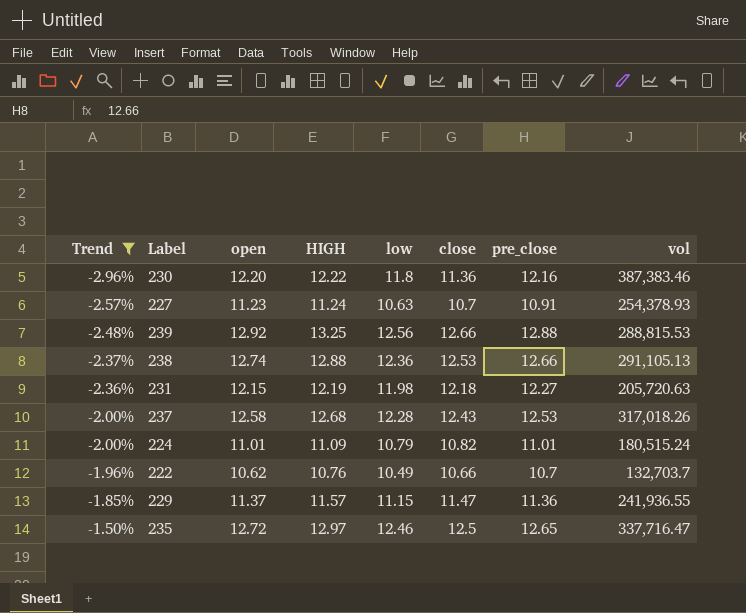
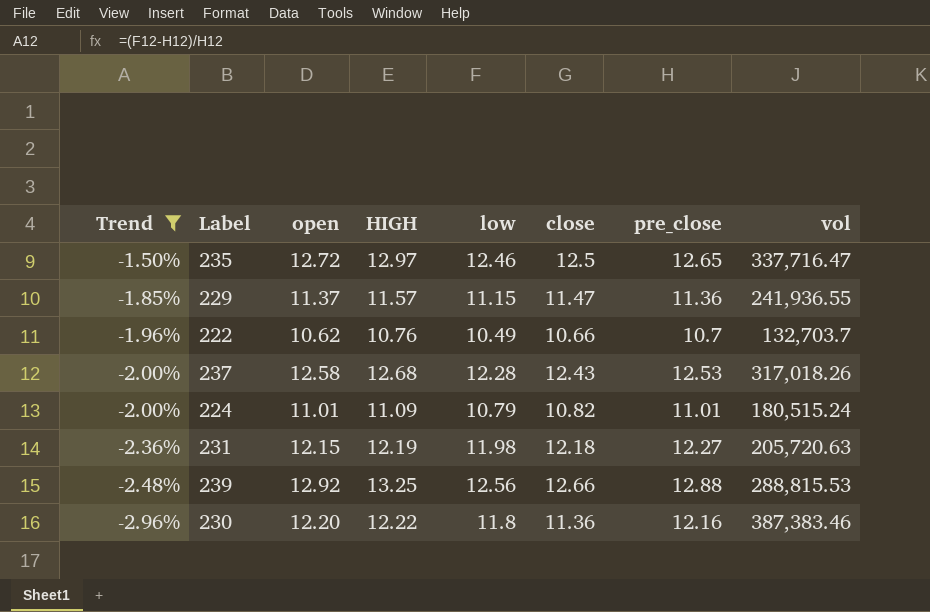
row order: Trend ascending -> Trend descending
row 227: -2.57% | 11.23 | 11.24 | 10.63 | 10.7 | 10.91 | 254,378.93 -> none
row 238: -2.37% | 12.74 | 12.88 | 12.36 | 12.53 | 12.66 | 291,105.13 -> none

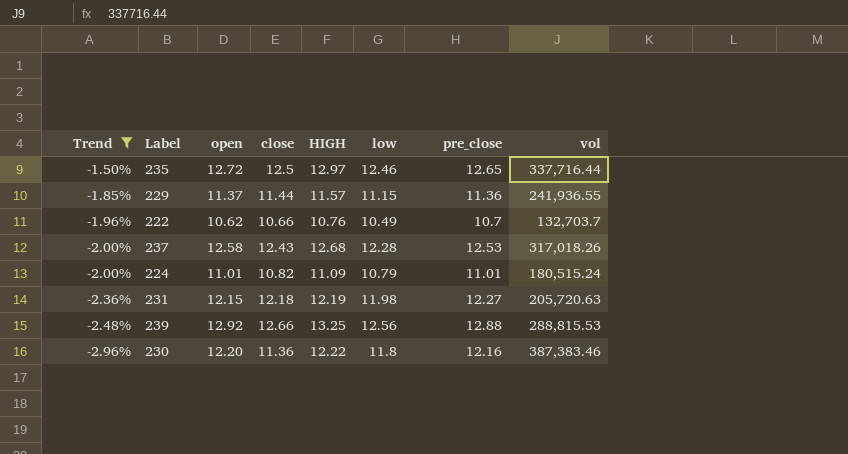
column close | position: 6 -> 4
235 | vol: 337,716.47 -> 337,716.44
229 | close: 11.47 -> 11.44

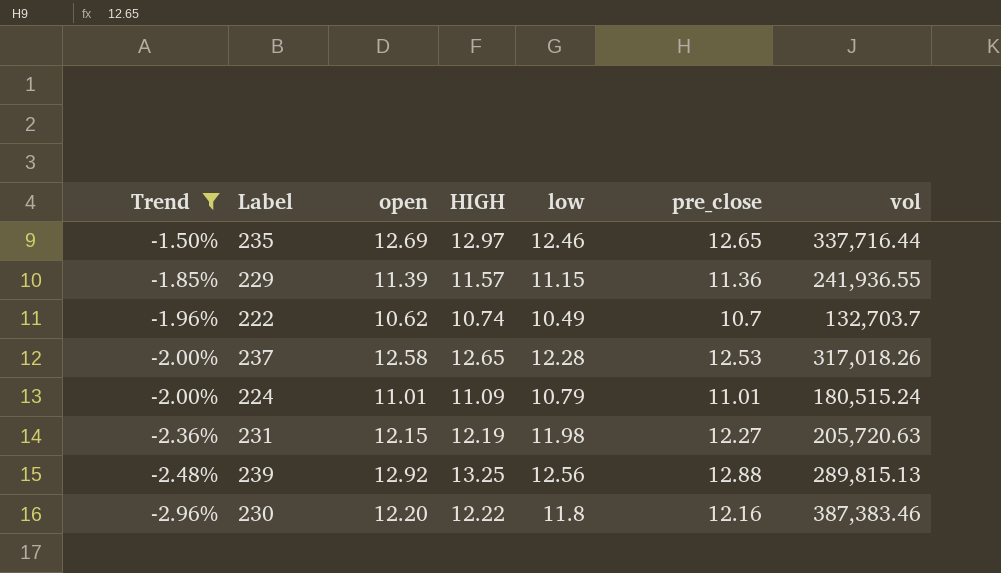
column close | position: 4 -> none
235 | open: 12.72 -> 12.69
229 | open: 11.37 -> 11.39
222 | HIGH: 10.76 -> 10.74
237 | HIGH: 12.68 -> 12.65
239 | vol: 288,815.53 -> 289,815.13

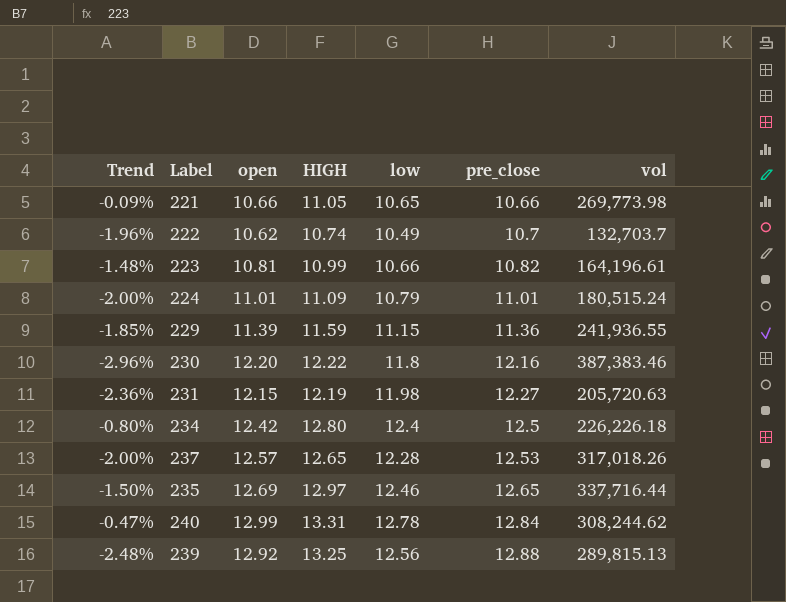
filter: Trend <= -1.50% -> none
row order: Trend descending -> pre_close ascending
229 | HIGH: 11.57 -> 11.59
237 | open: 12.58 -> 12.57

